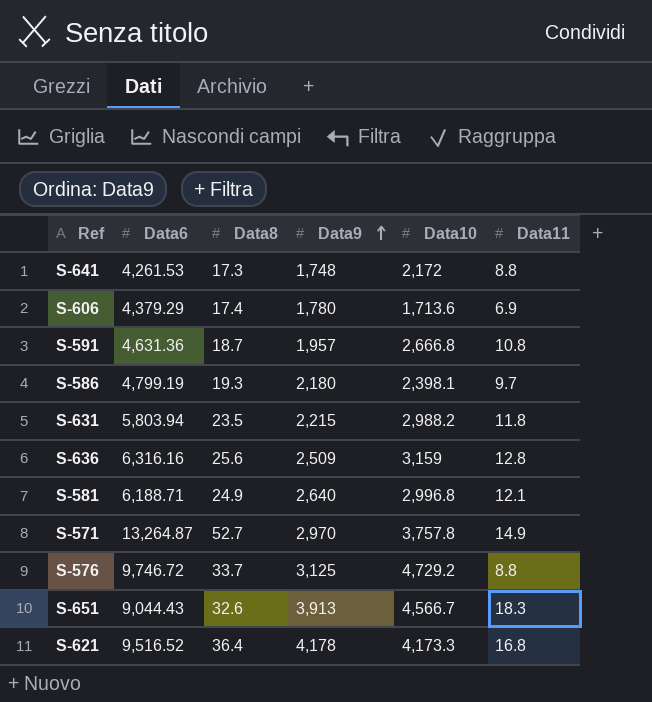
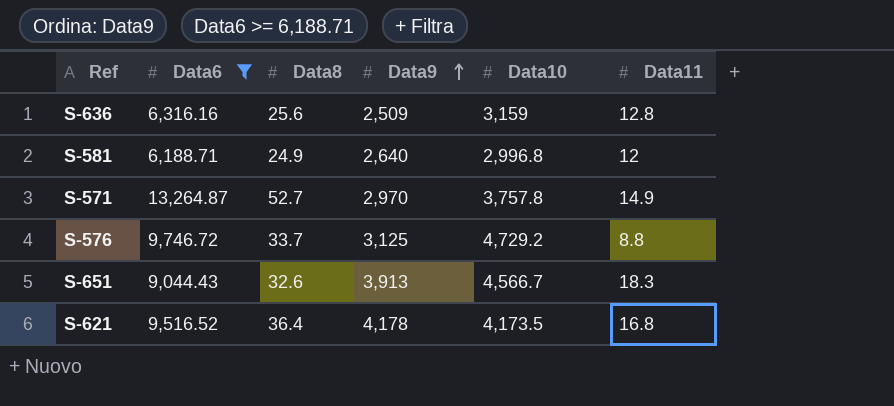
filter: none -> Data6 >= 6,188.71
S-581 | Data11: 12.1 -> 12
S-621 | Data10: 4,173.3 -> 4,173.5

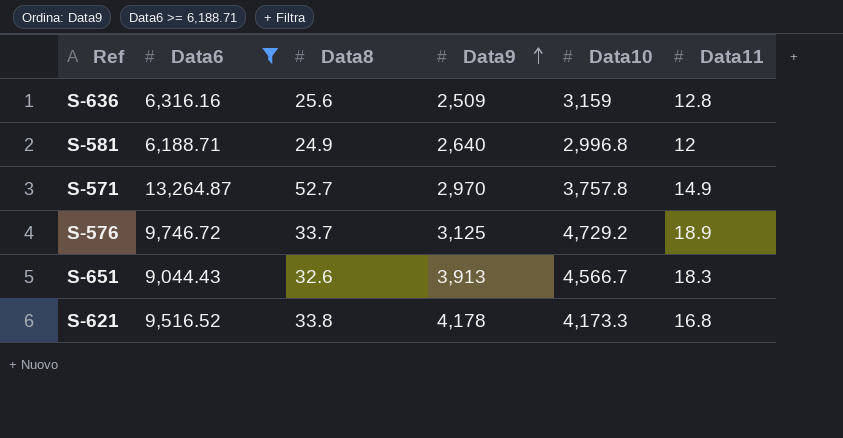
S-576 | Data11: 8.8 -> 18.9
S-621 | Data8: 36.4 -> 33.8
S-621 | Data10: 4,173.5 -> 4,173.3

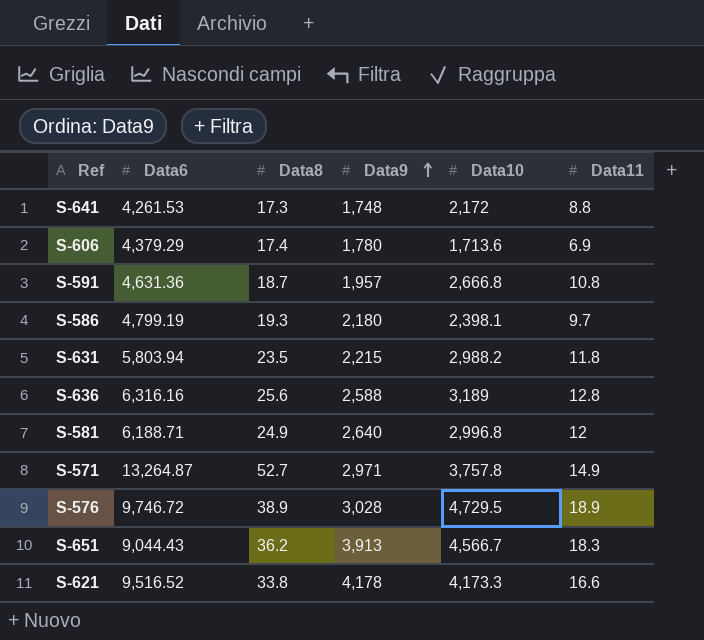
filter: Data6 >= 6,188.71 -> none
S-636 | Data9: 2,509 -> 2,588
S-636 | Data10: 3,159 -> 3,189
S-571 | Data9: 2,970 -> 2,971
S-576 | Data8: 33.7 -> 38.9
S-576 | Data9: 3,125 -> 3,028
S-576 | Data10: 4,729.2 -> 4,729.5
S-651 | Data8: 32.6 -> 36.2
S-621 | Data11: 16.8 -> 16.6

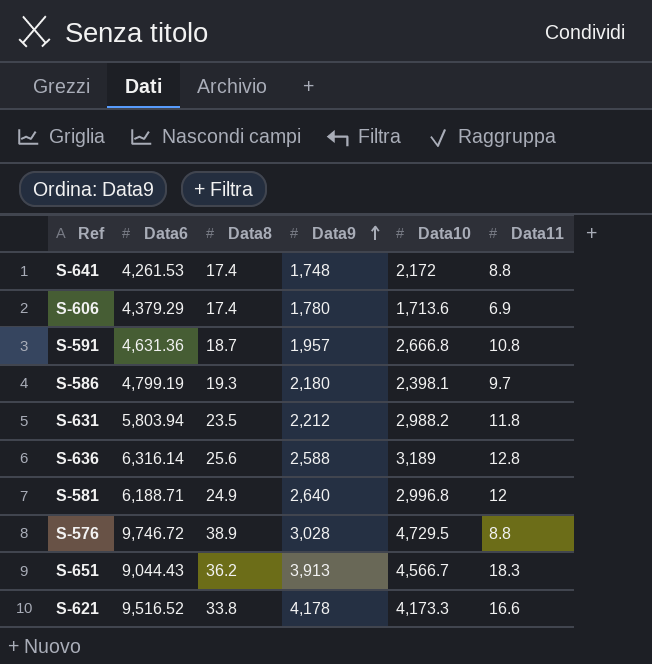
row S-571: 13,264.87 | 52.7 | 2,971 | 3,757.8 | 14.9 -> none
S-641 | Data8: 17.3 -> 17.4
S-631 | Data9: 2,215 -> 2,212
S-636 | Data6: 6,316.16 -> 6,316.14
S-576 | Data11: 18.9 -> 8.8

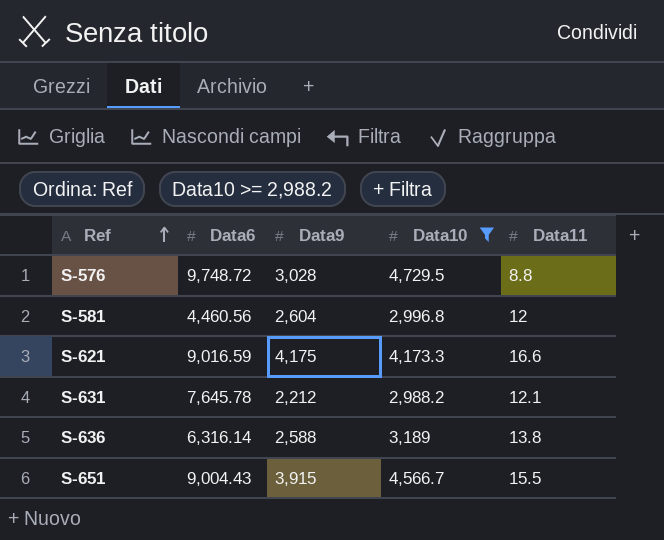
filter: none -> Data10 >= 2,988.2
row order: Data9 ascending -> Ref ascending
column Data8 | position: 3 -> none
S-576 | Data6: 9,746.72 -> 9,748.72
S-581 | Data6: 6,188.71 -> 4,460.56
S-581 | Data9: 2,640 -> 2,604
S-621 | Data6: 9,516.52 -> 9,016.59
S-621 | Data9: 4,178 -> 4,175
S-631 | Data6: 5,803.94 -> 7,645.78
S-631 | Data11: 11.8 -> 12.1
S-636 | Data11: 12.8 -> 13.8
S-651 | Data6: 9,044.43 -> 9,004.43
S-651 | Data9: 3,913 -> 3,915
S-651 | Data11: 18.3 -> 15.5

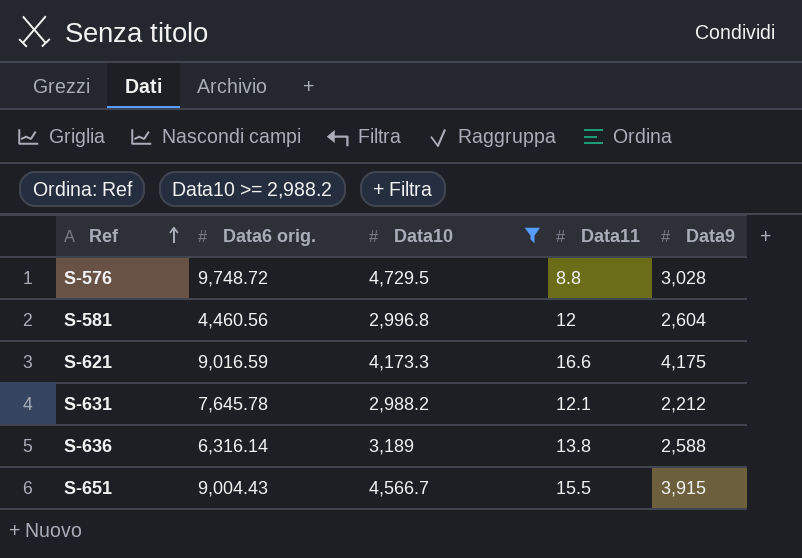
column name: Data6 -> Data6 orig.
column Data9 | position: 3 -> 5

